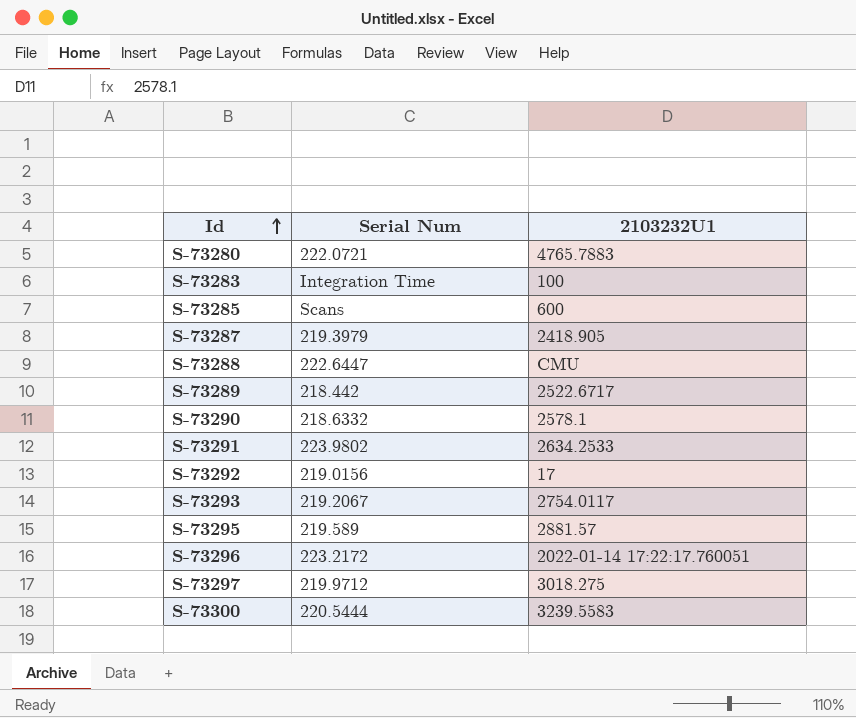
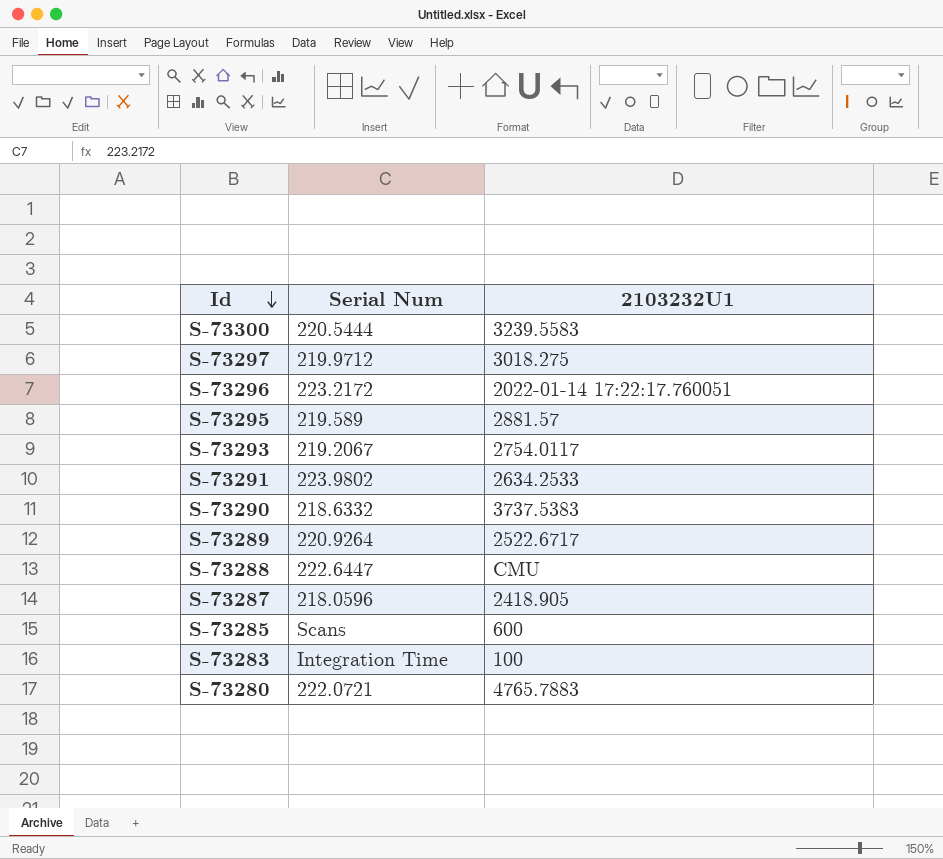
row order: Id ascending -> Id descending
row S-73292: 219.0156 | 17 -> none
S-73290 | 2103232U1: 2578.1 -> 3737.5383
S-73289 | Serial Num: 218.442 -> 220.9264
S-73287 | Serial Num: 219.3979 -> 218.0596

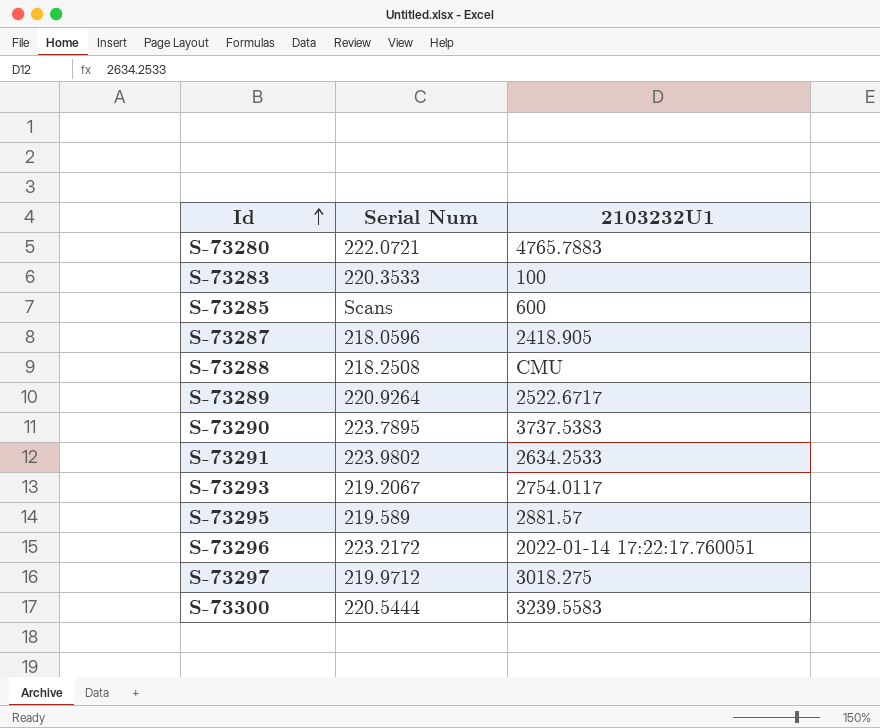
row order: Id descending -> Id ascending
S-73283 | Serial Num: Integration Time -> 220.3533
S-73288 | Serial Num: 222.6447 -> 218.2508
S-73290 | Serial Num: 218.6332 -> 223.7895

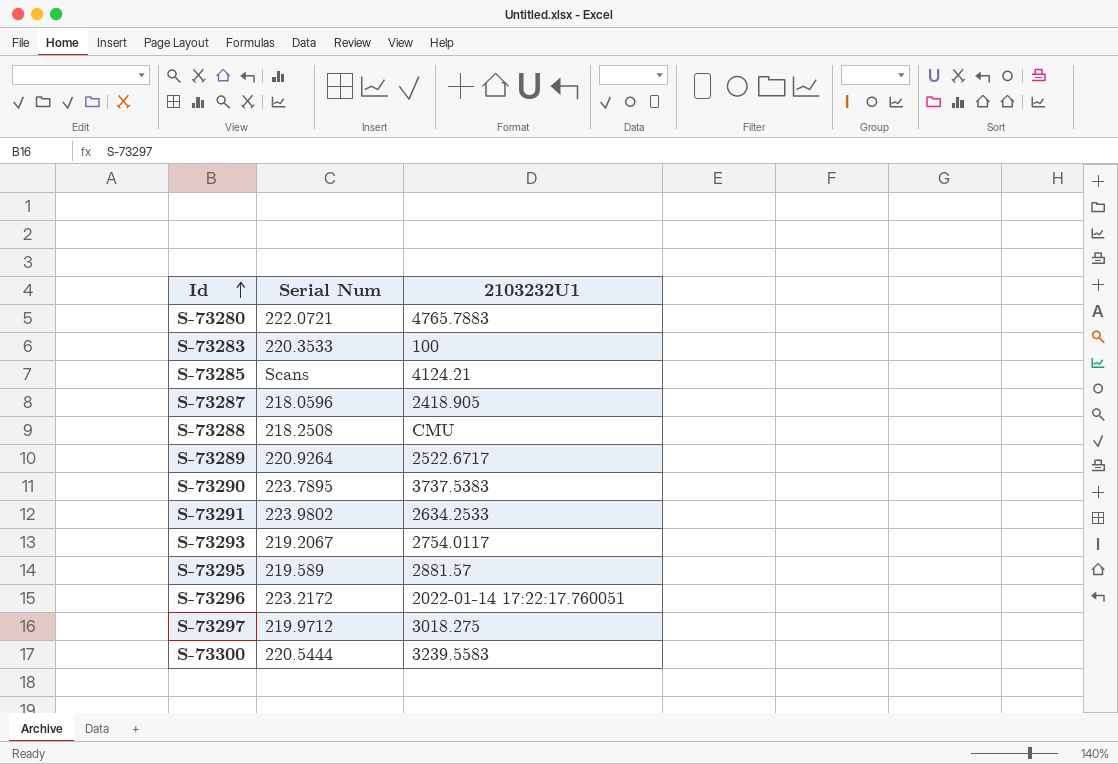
S-73285 | 2103232U1: 600 -> 4124.21

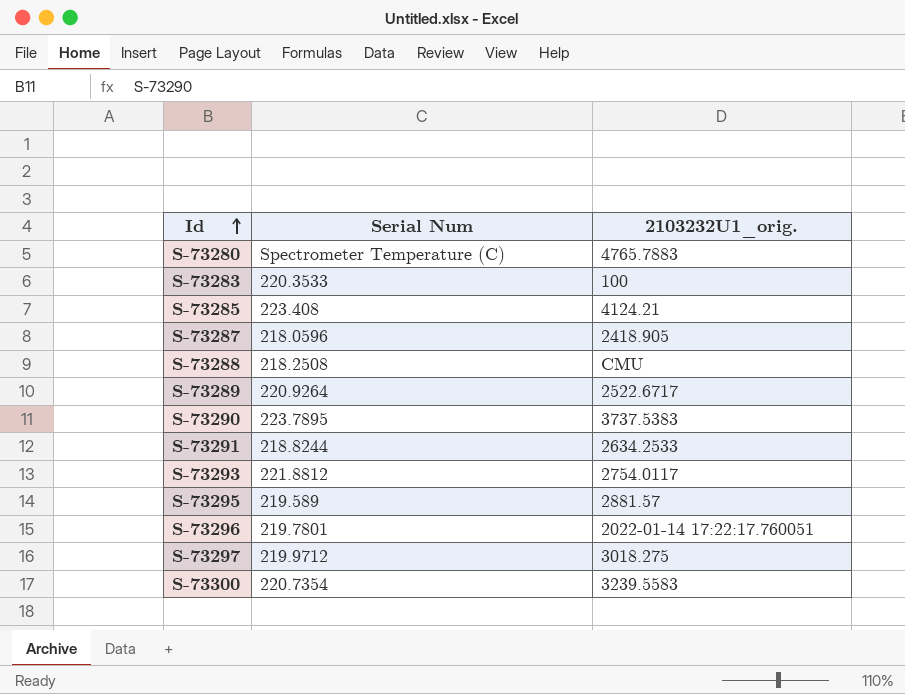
column name: 2103232U1 -> 2103232U1_orig.
S-73280 | Serial Num: 222.0721 -> Spectrometer Temperature (C)
S-73285 | Serial Num: Scans -> 223.408
S-73291 | Serial Num: 223.9802 -> 218.8244
S-73293 | Serial Num: 219.2067 -> 221.8812
S-73296 | Serial Num: 223.2172 -> 219.7801
S-73300 | Serial Num: 220.5444 -> 220.7354

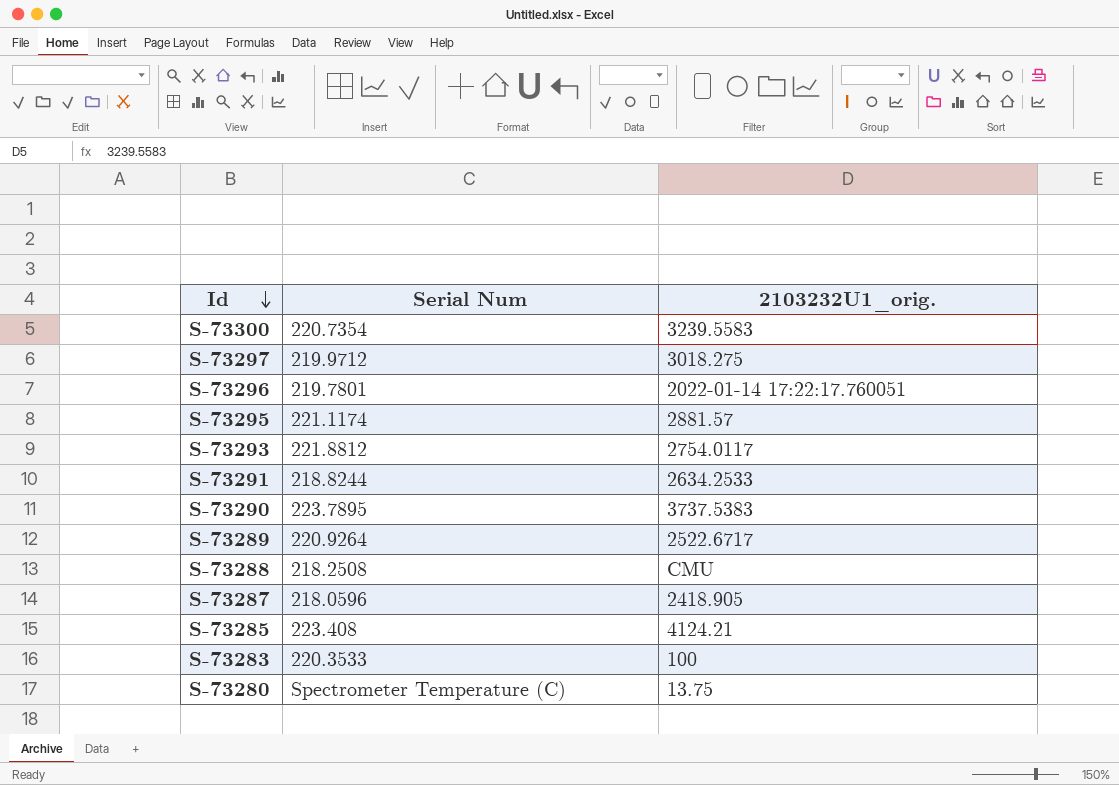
row order: Id ascending -> Id descending
S-73295 | Serial Num: 219.589 -> 221.1174
S-73280 | 2103232U1_orig.: 4765.7883 -> 13.75

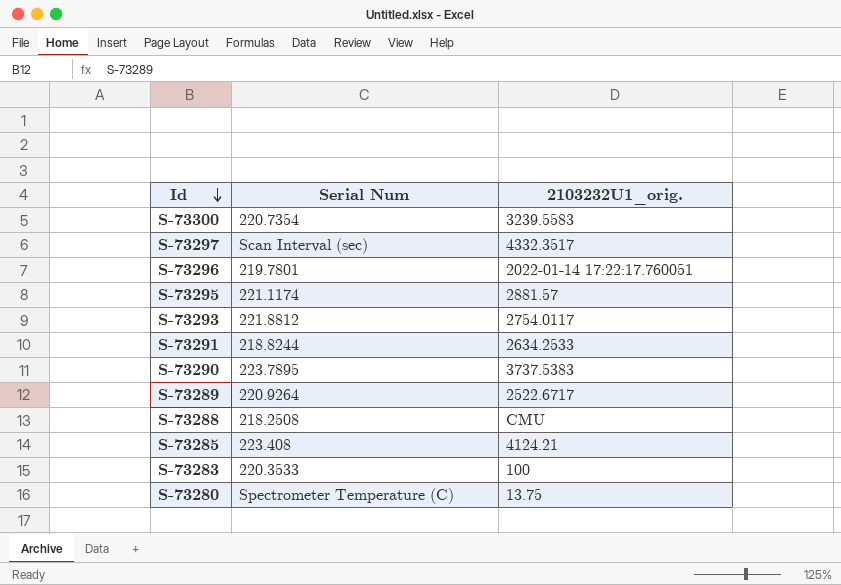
row S-73287: 218.0596 | 2418.905 -> none
S-73297 | Serial Num: 219.9712 -> Scan Interval (sec)
S-73297 | 2103232U1_orig.: 3018.275 -> 4332.3517

